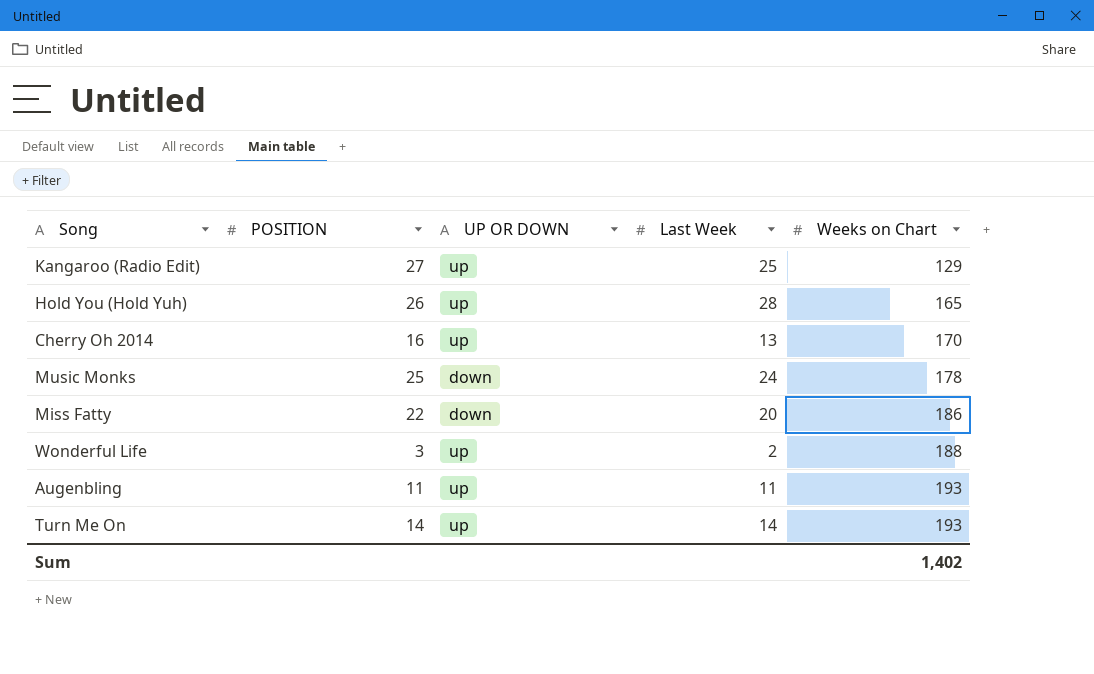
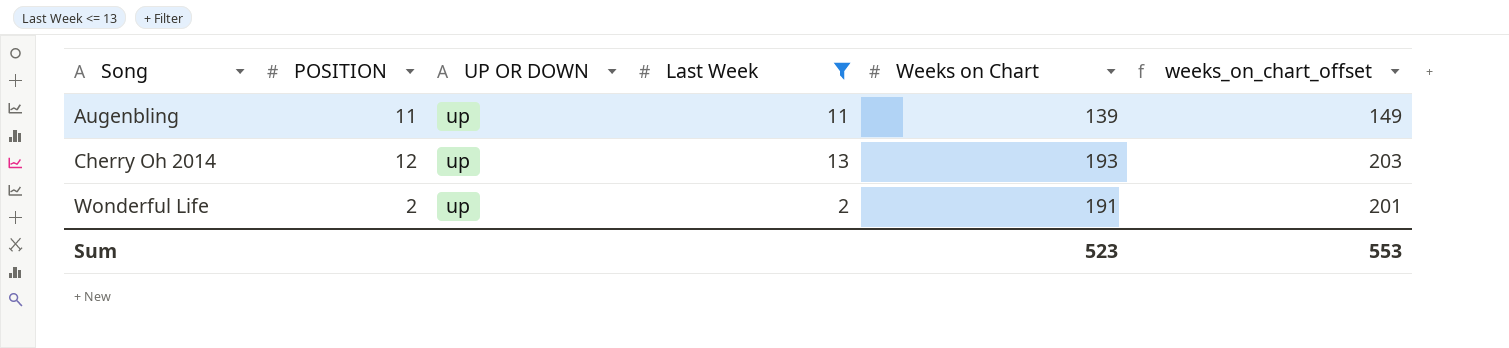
filter: none -> Last Week <= 13
row order: Weeks on Chart ascending -> Song ascending
column weeks_on_chart_offset | formula: none -> [Weeks on Chart] + 10
Augenbling | Weeks on Chart: 193 -> 139
Cherry Oh 2014 | POSITION: 16 -> 12
Cherry Oh 2014 | Weeks on Chart: 170 -> 193
Wonderful Life | POSITION: 3 -> 2
Wonderful Life | Weeks on Chart: 188 -> 191
Sum | Weeks on Chart: 1,402 -> 523

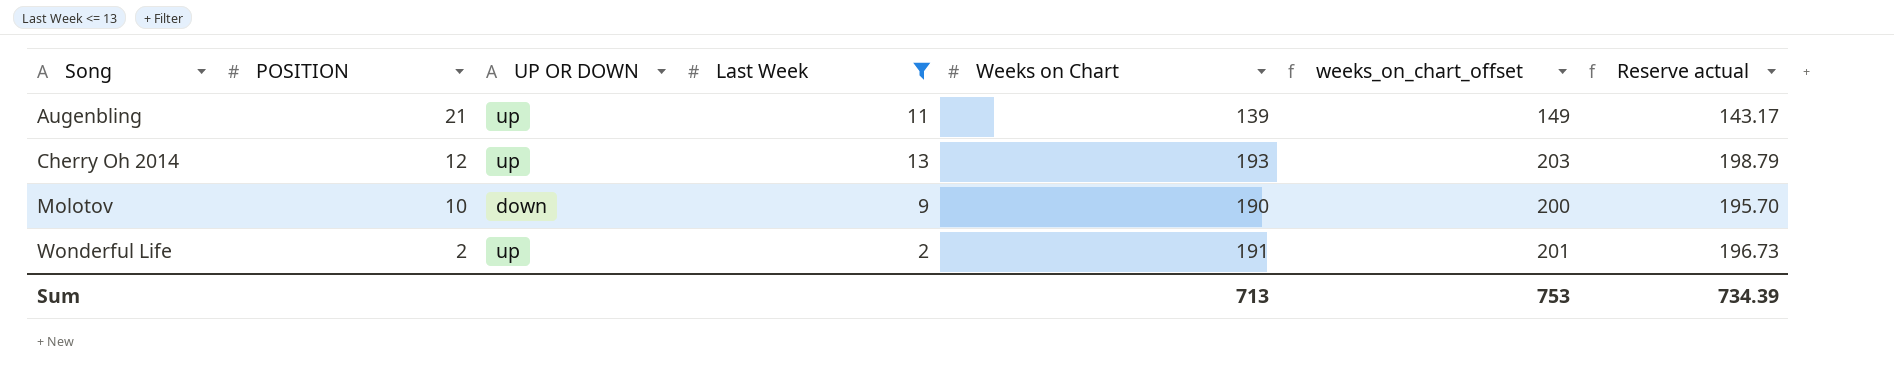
column Reserve actual | formula: none -> [Weeks on Chart] * 1.03
Augenbling | POSITION: 11 -> 21
row Molotov: none -> 10 | down | 9 | 190 | 200 | 195.70
Sum | Weeks on Chart: 523 -> 713
Sum | weeks_on_chart_offset: 553 -> 753

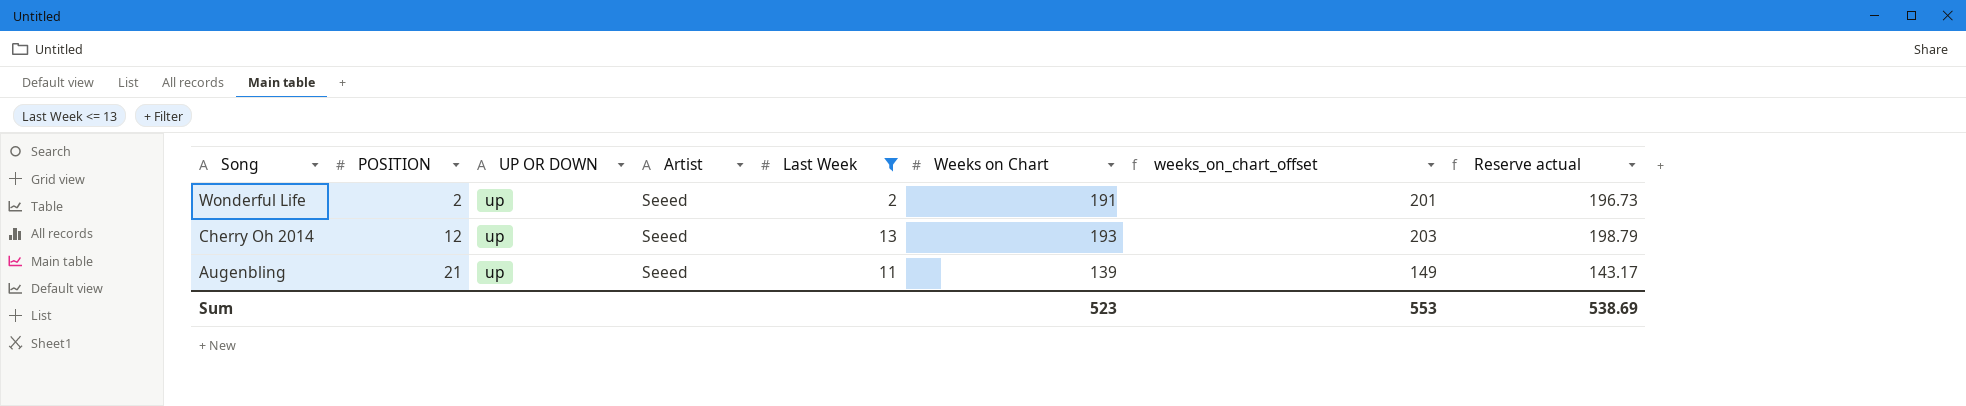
row order: Song ascending -> Song descending
column Artist | position: none -> 4
row Molotov: 10 | down | 9 | 190 | 200 | 195.70 -> none
Sum | Weeks on Chart: 713 -> 523
Sum | weeks_on_chart_offset: 753 -> 553
Sum | Reserve actual: 734.39 -> 538.69

